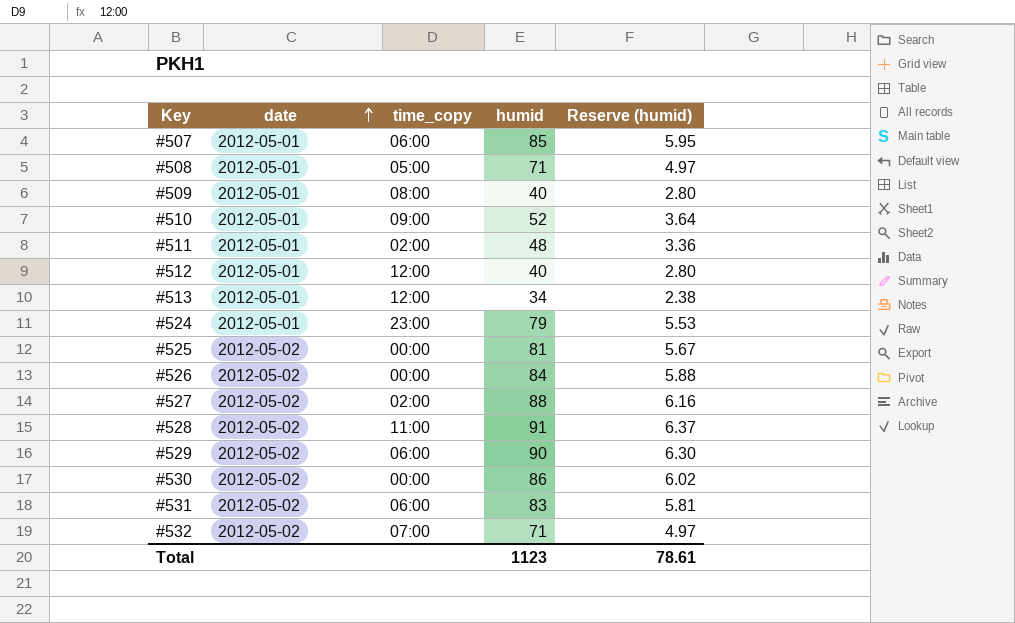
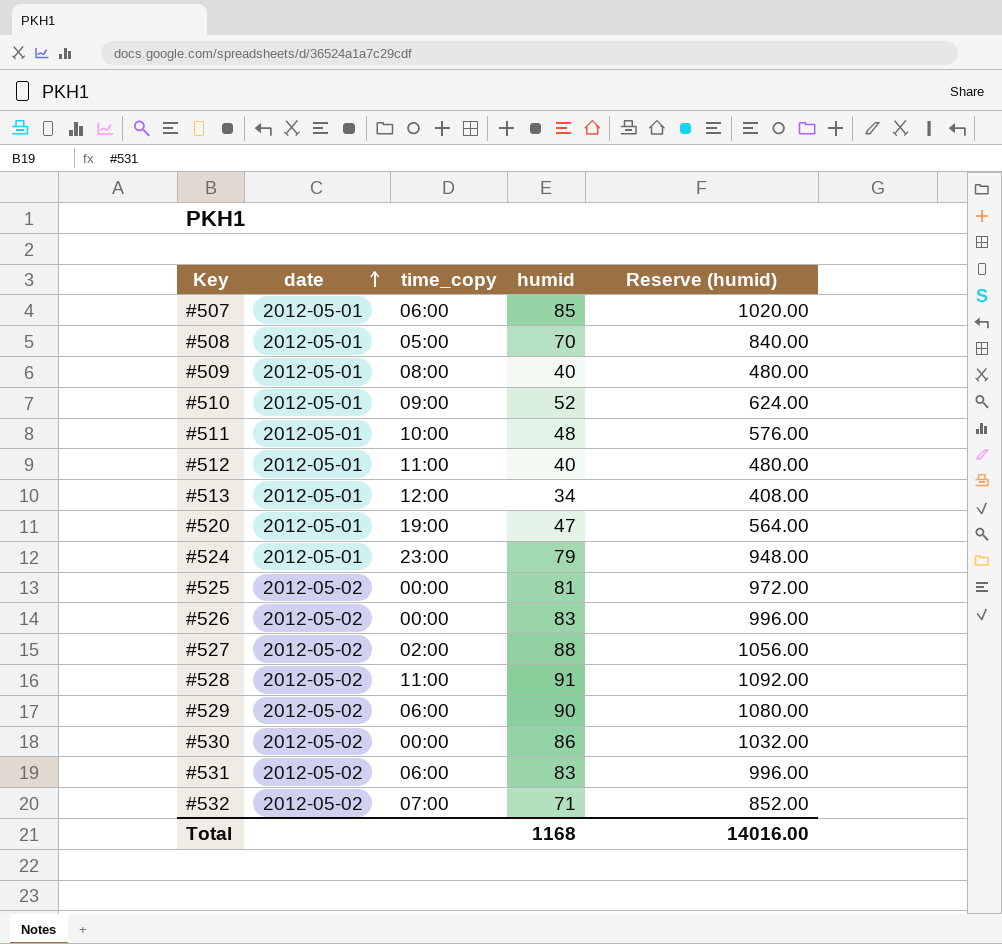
column Reserve (humid) | formula: [humid] * 0.07 -> [humid] * 12
#508 | humid: 71 -> 70
#511 | time_copy: 02:00 -> 10:00
#512 | time_copy: 12:00 -> 11:00
row #520: none -> 2012-05-01 | 19:00 | 47 | 564.00
#526 | humid: 84 -> 83
Total | humid: 1123 -> 1168
Total | Reserve (humid): 78.61 -> 14016.00

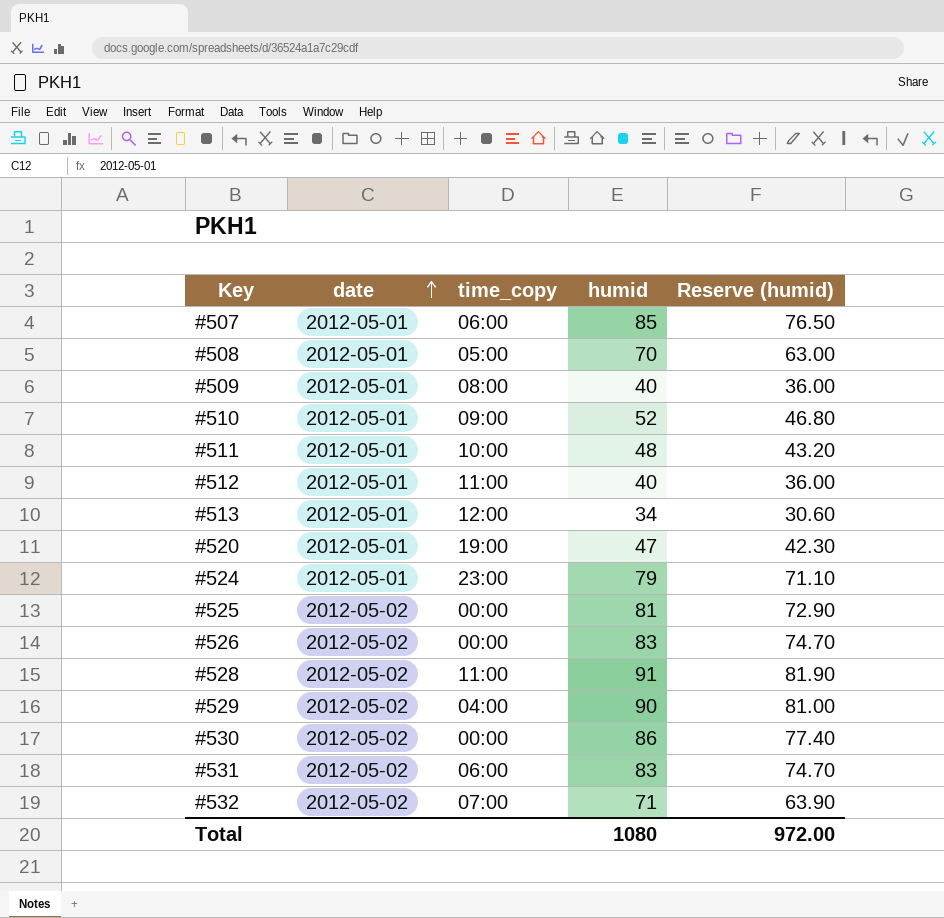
column Reserve (humid) | formula: [humid] * 12 -> [humid] * 0.9
row #527: 2012-05-02 | 02:00 | 88 | 1056.00 -> none
#529 | time_copy: 06:00 -> 04:00
Total | humid: 1168 -> 1080
Total | Reserve (humid): 14016.00 -> 972.00

